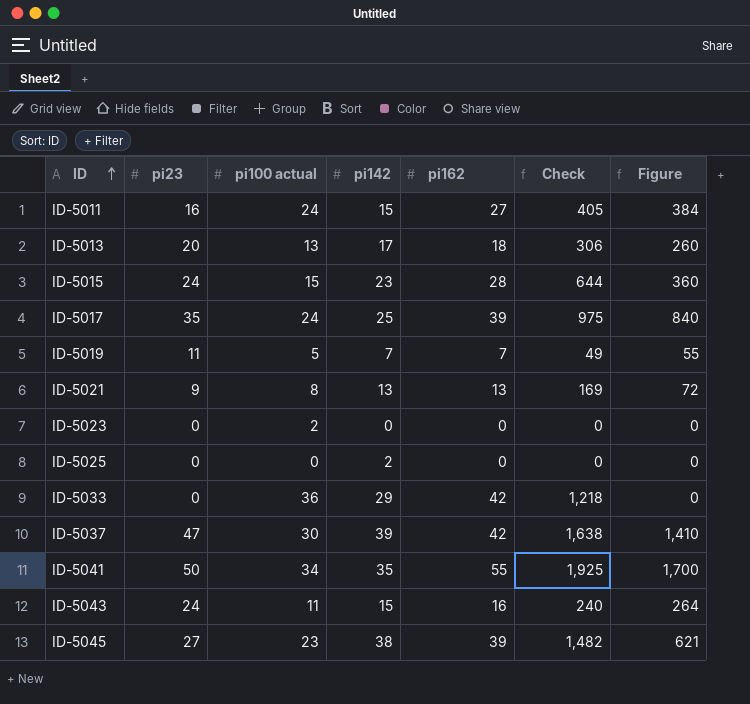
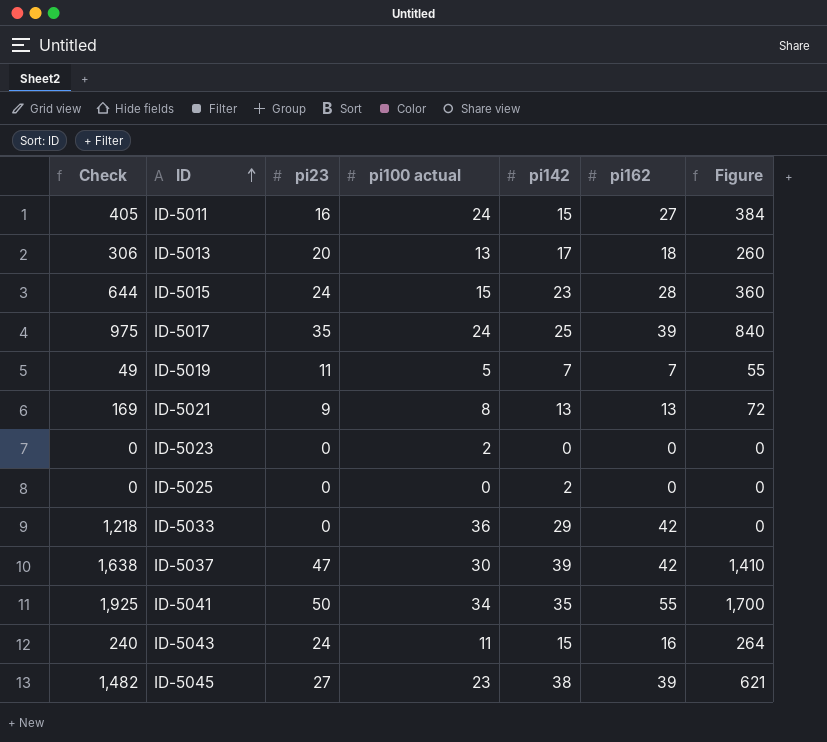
column Check | position: 6 -> 1

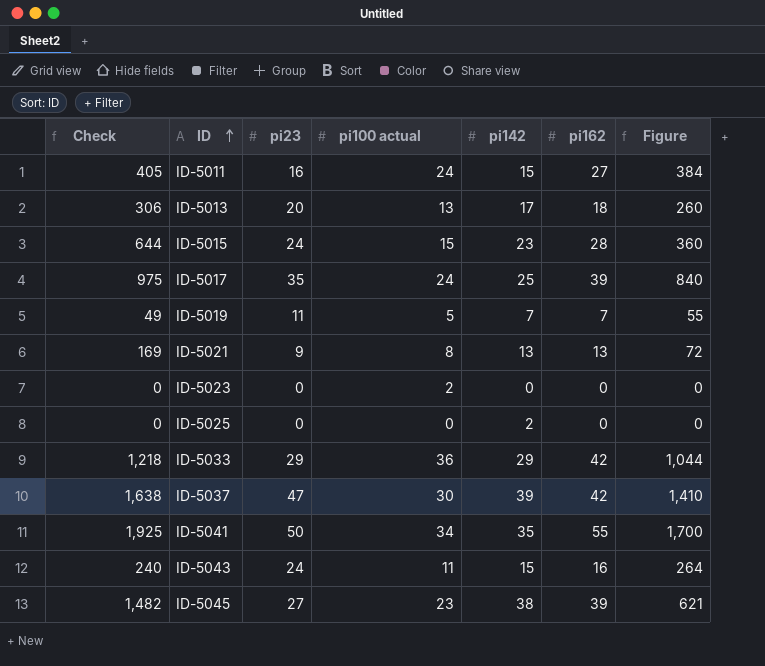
ID-5033 | pi23: 0 -> 29
ID-5033 | Figure: 0 -> 1,044

